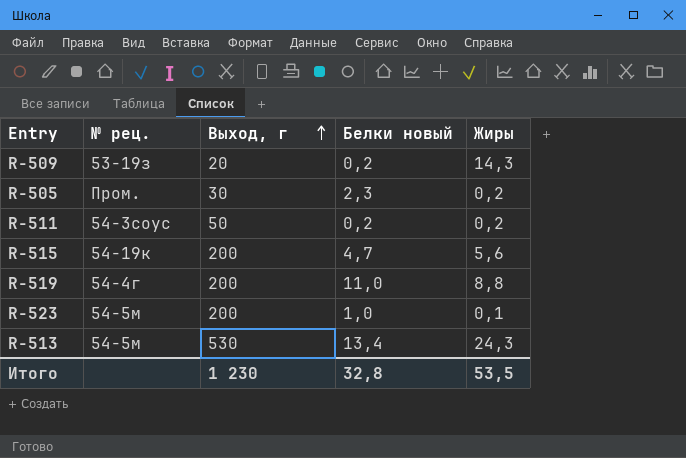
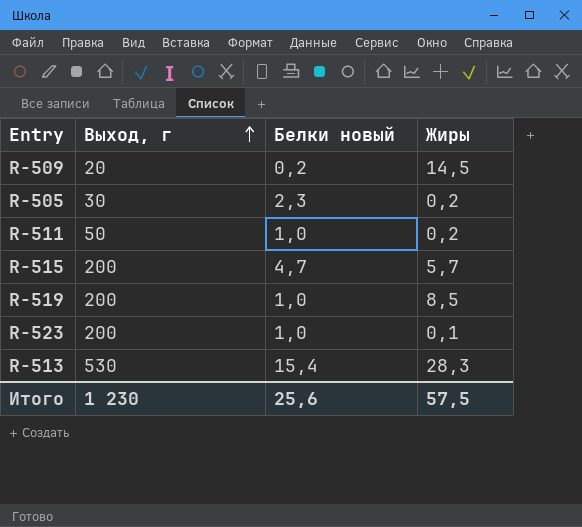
column № рец. | position: 2 -> none
R-509 | Жиры: 14,3 -> 14,5
R-511 | Белки новый: 0,2 -> 1,0
R-515 | Жиры: 5,6 -> 5,7
R-519 | Белки новый: 11,0 -> 1,0
R-519 | Жиры: 8,8 -> 8,5
R-513 | Белки новый: 13,4 -> 15,4
R-513 | Жиры: 24,3 -> 28,3
Итого | Белки новый: 32,8 -> 25,6
Итого | Жиры: 53,5 -> 57,5

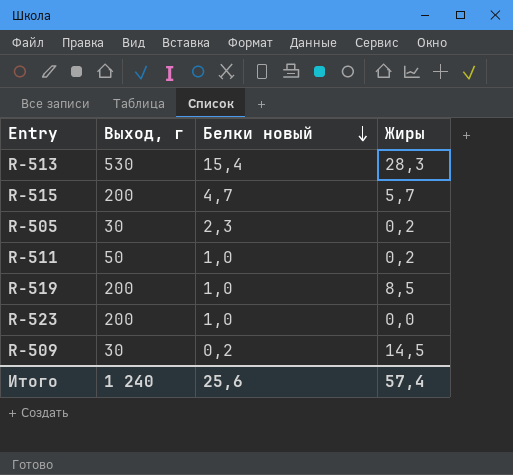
row order: Выход, г ascending -> Белки новый descending
R-523 | Жиры: 0,1 -> 0,0
R-509 | Выход, г: 20 -> 30
Итого | Выход, г: 1 230 -> 1 240
Итого | Жиры: 57,5 -> 57,4

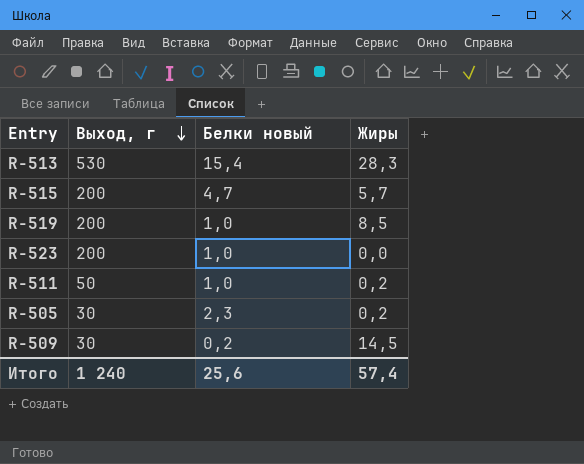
row order: Белки новый descending -> Выход, г descending

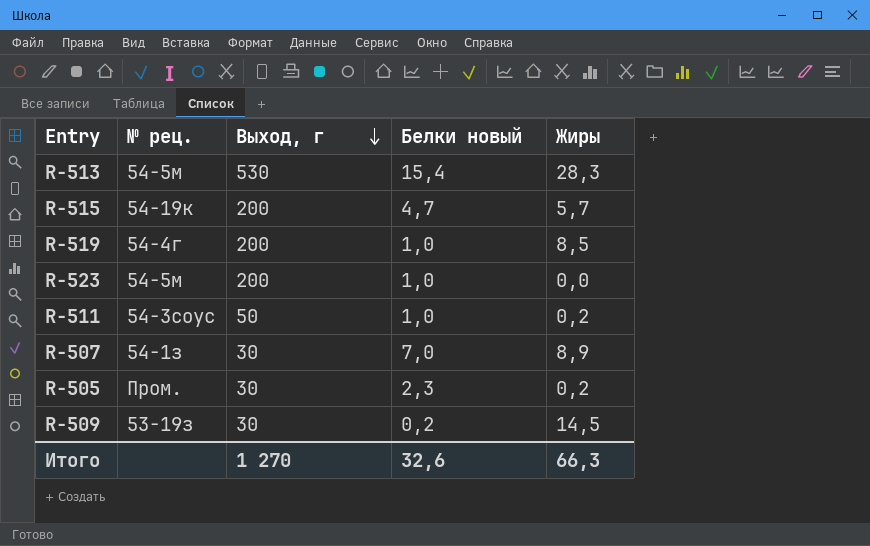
column № рец. | position: none -> 2
row R-507: none -> 54-1з | 30 | 7,0 | 8,9
Итого | Выход, г: 1 240 -> 1 270
Итого | Белки новый: 25,6 -> 32,6
Итого | Жиры: 57,4 -> 66,3

